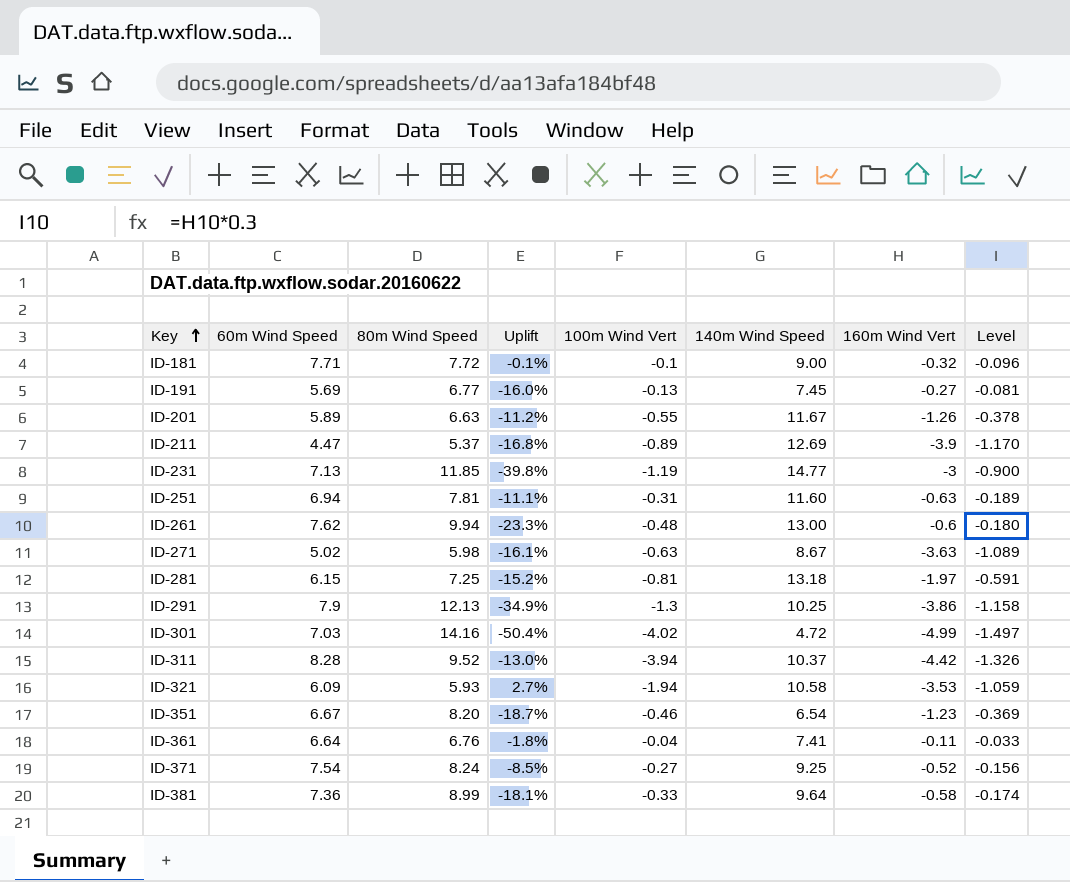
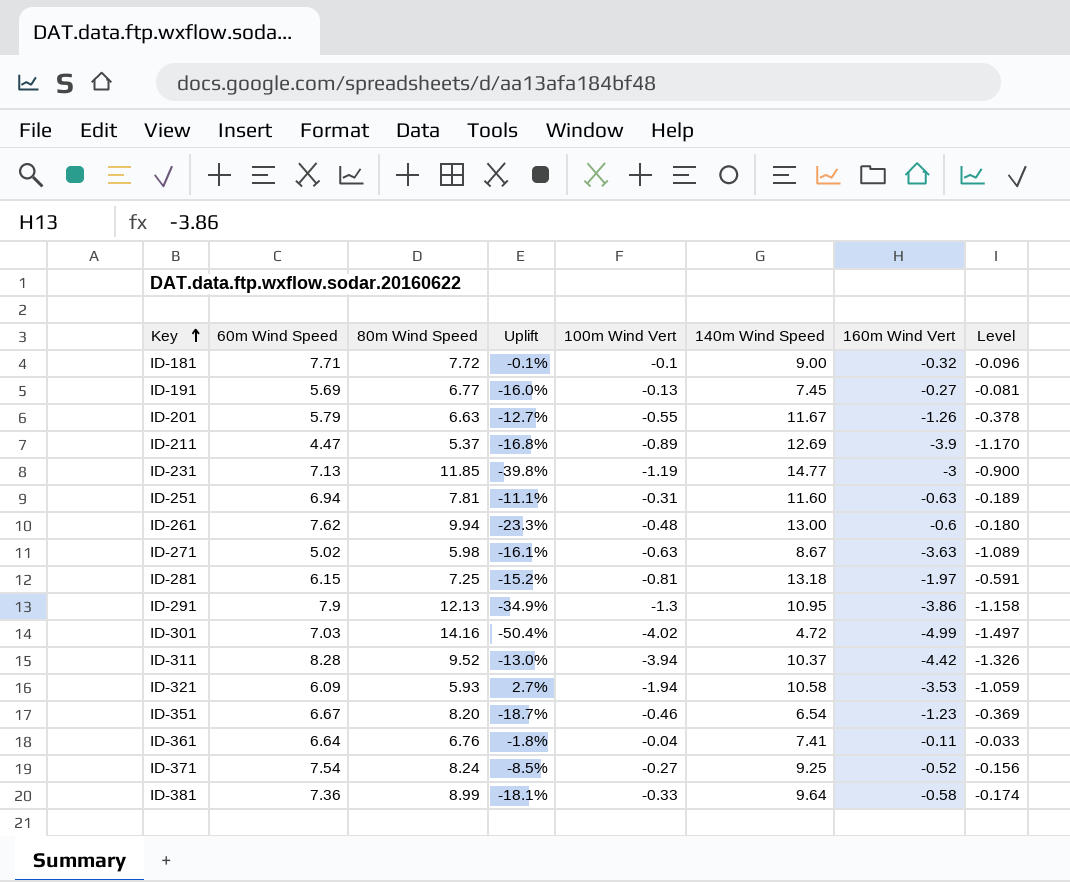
ID-201 | 60m Wind Speed: 5.89 -> 5.79
ID-201 | Uplift: -11.2% -> -12.7%
ID-291 | 140m Wind Speed: 10.25 -> 10.95

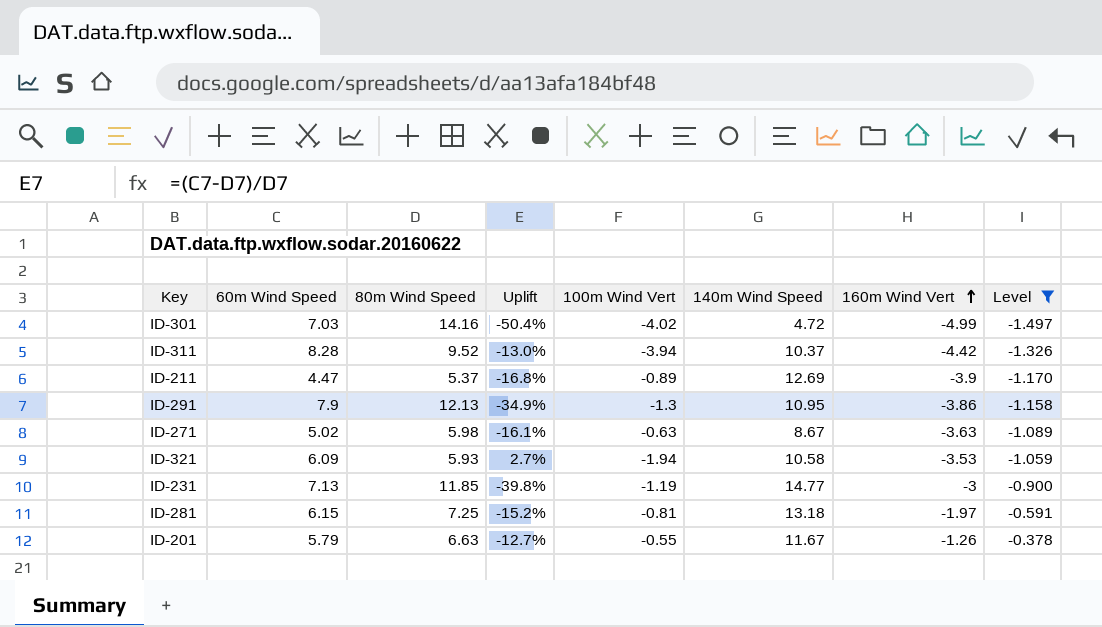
filter: none -> Level <= -0.378
row order: Key ascending -> 160m Wind Vert ascending

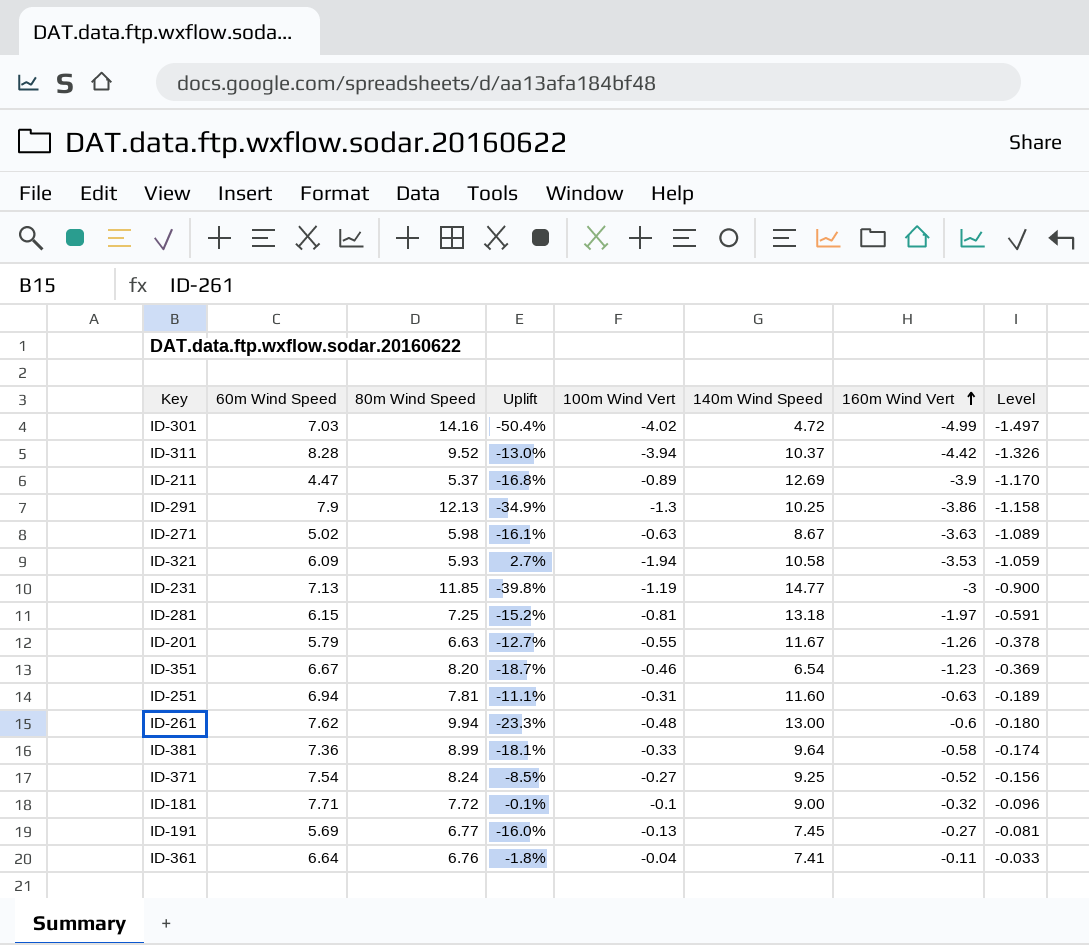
filter: Level <= -0.378 -> none
ID-291 | 140m Wind Speed: 10.95 -> 10.25

